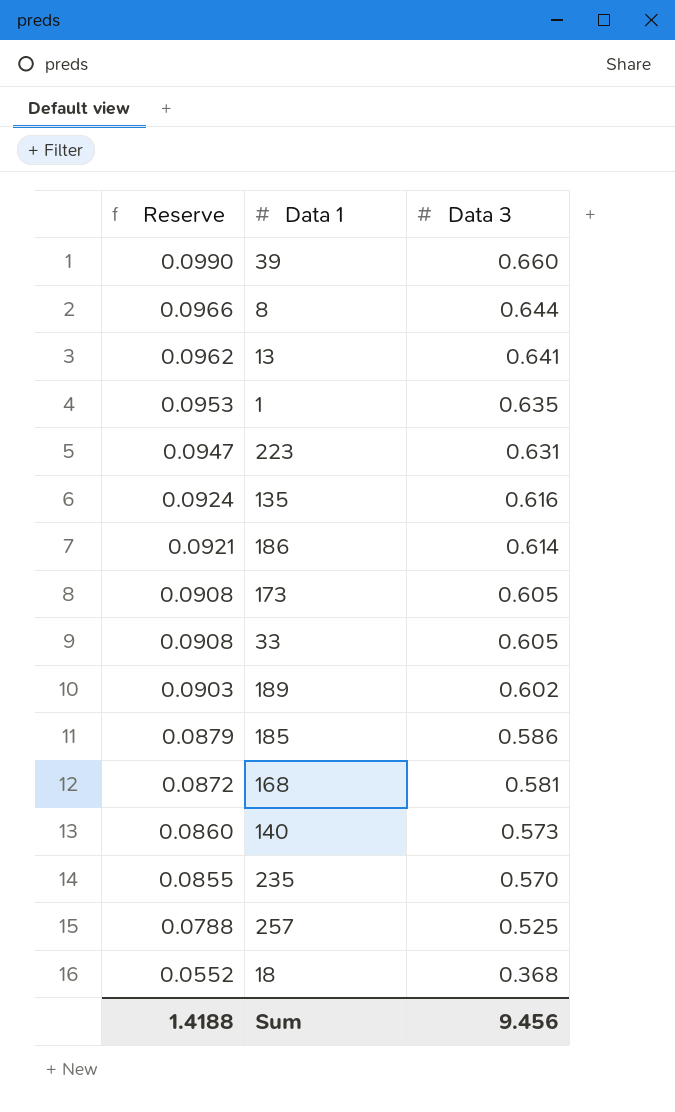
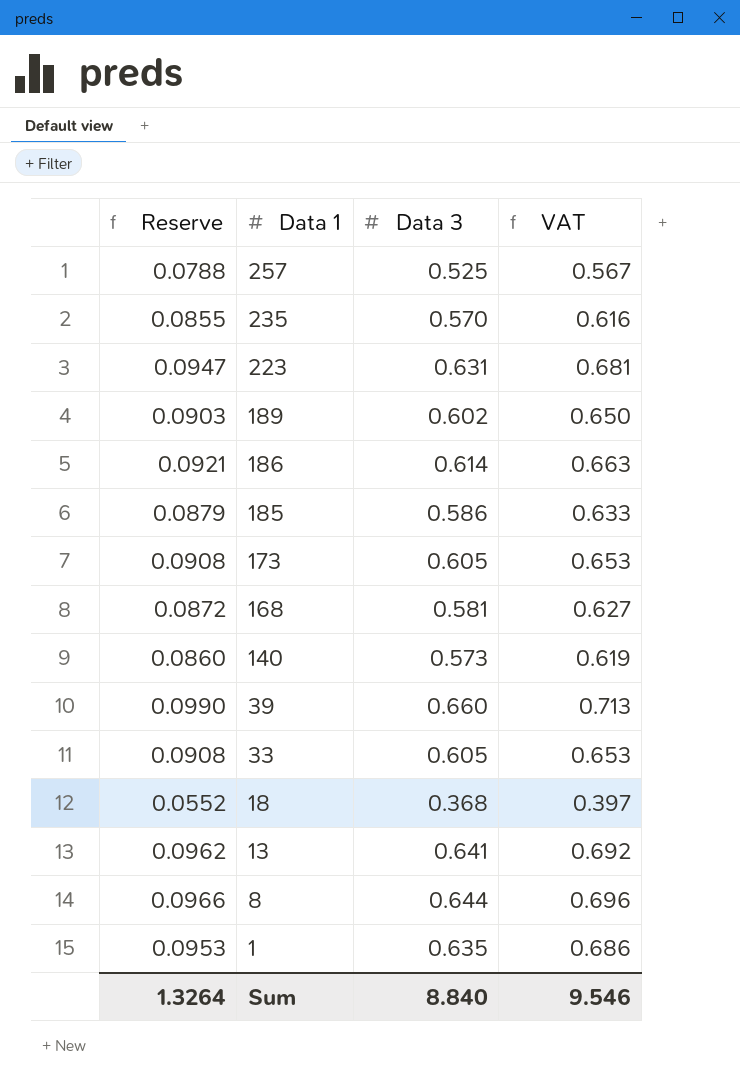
row order: Reserve descending -> Data 1 descending
column VAT | formula: none -> [Data 3] * 1.08
row 135: 0.0924 | 0.616 -> none
Sum | Reserve: 1.4188 -> 1.3264
Sum | Data 3: 9.456 -> 8.840

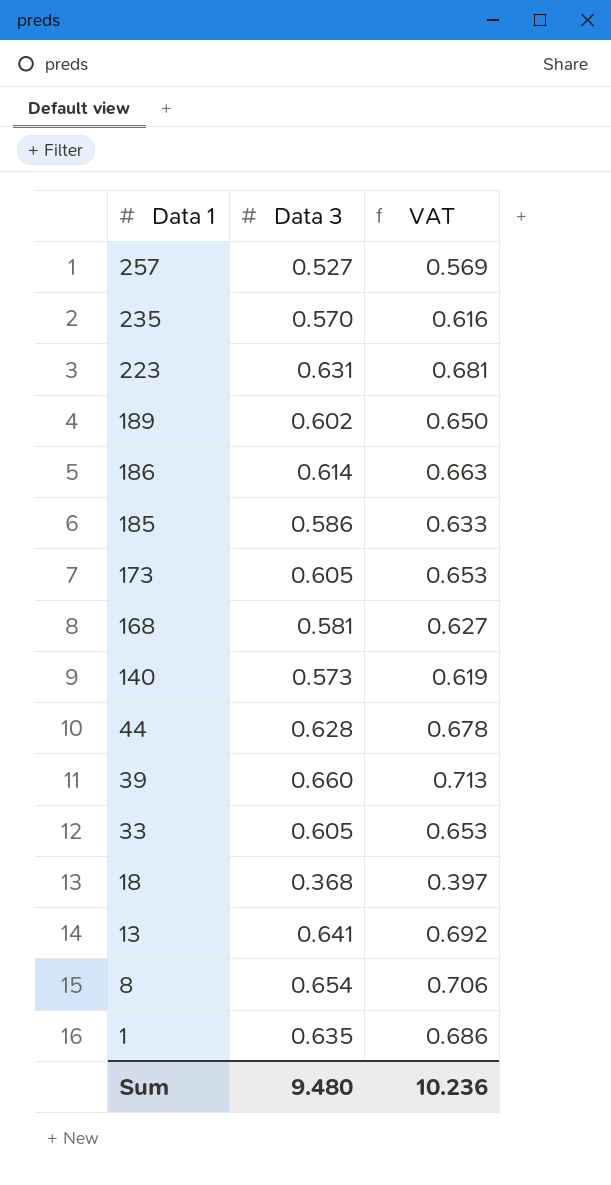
column Reserve | formula: [Data 3] * 0.15 -> none
257 | Data 3: 0.525 -> 0.527
257 | VAT: 0.567 -> 0.569
row 44: none -> 0.628 | 0.678
8 | Data 3: 0.644 -> 0.654
8 | VAT: 0.696 -> 0.706
Sum | Data 3: 8.840 -> 9.480
Sum | VAT: 9.546 -> 10.236

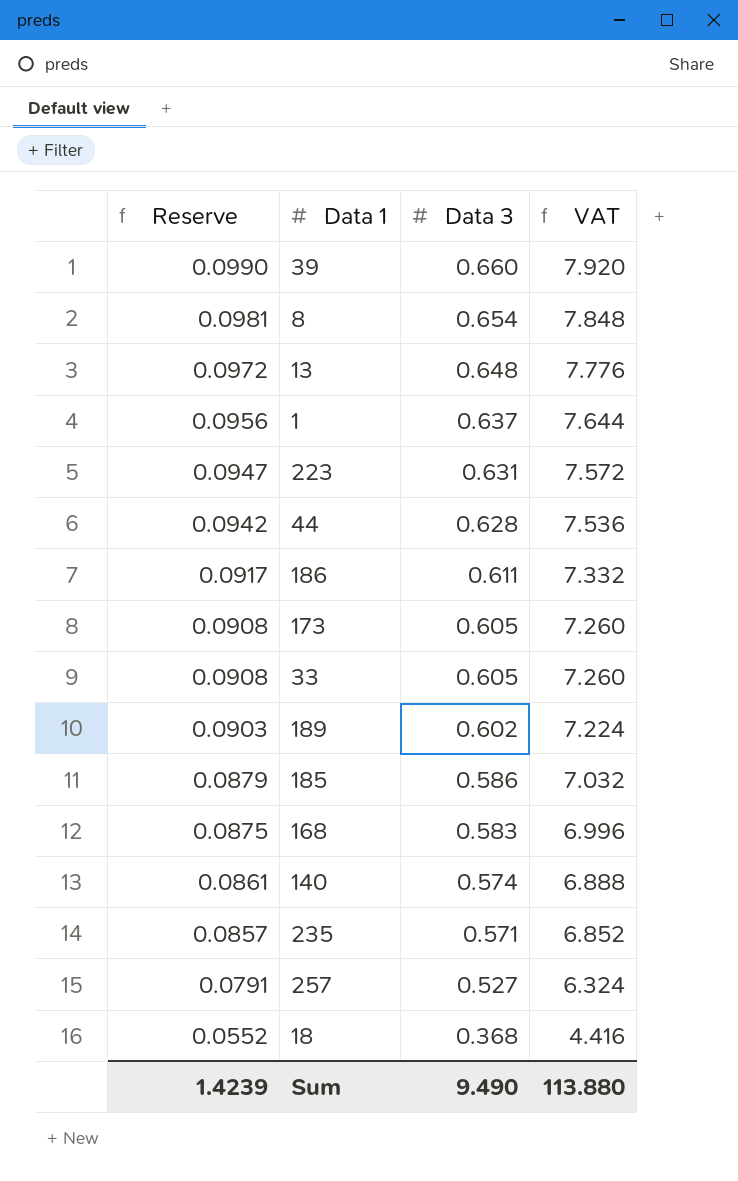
row order: Data 1 descending -> Reserve descending
column Reserve | formula: none -> [Data 3] * 0.15
column VAT | formula: [Data 3] * 1.08 -> [Data 3] * 12
13 | Data 3: 0.641 -> 0.648
1 | Data 3: 0.635 -> 0.637
186 | Data 3: 0.614 -> 0.611
168 | Data 3: 0.581 -> 0.583
140 | Data 3: 0.573 -> 0.574
235 | Data 3: 0.570 -> 0.571
Sum | Data 3: 9.480 -> 9.490
Sum | VAT: 10.236 -> 113.880

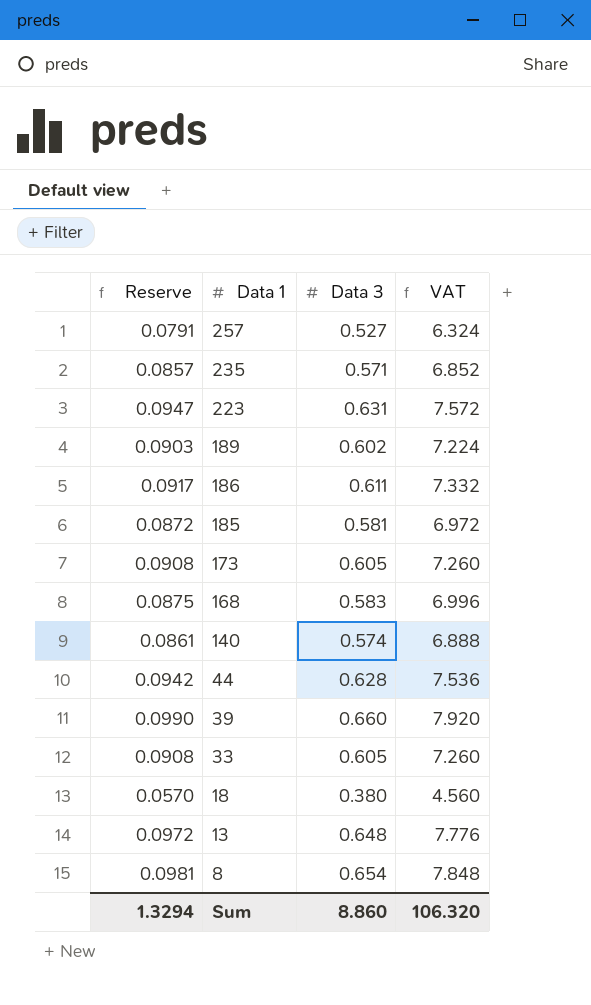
row order: Reserve descending -> Data 1 descending
row 1: 0.0956 | 0.637 | 7.644 -> none
185 | Reserve: 0.0879 -> 0.0872
185 | Data 3: 0.586 -> 0.581
185 | VAT: 7.032 -> 6.972
18 | Reserve: 0.0552 -> 0.0570
18 | Data 3: 0.368 -> 0.380
18 | VAT: 4.416 -> 4.560
Sum | Reserve: 1.4239 -> 1.3294
Sum | Data 3: 9.490 -> 8.860
Sum | VAT: 113.880 -> 106.320

